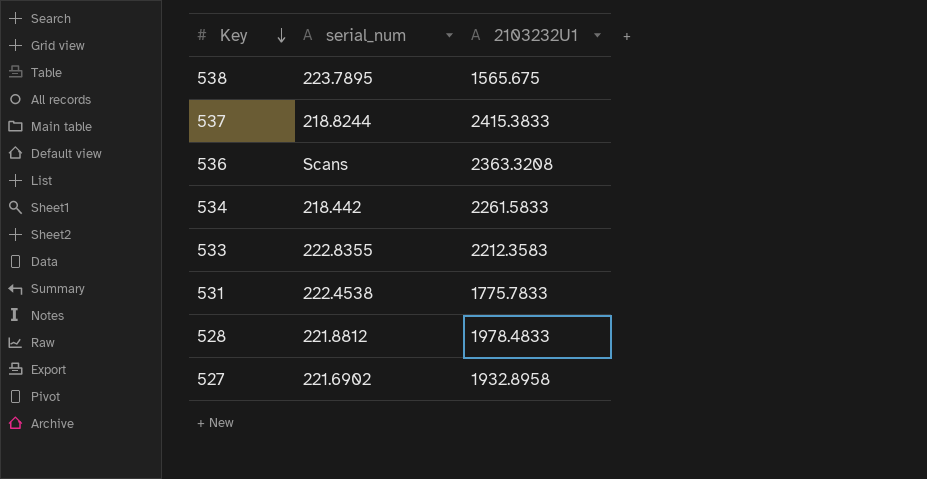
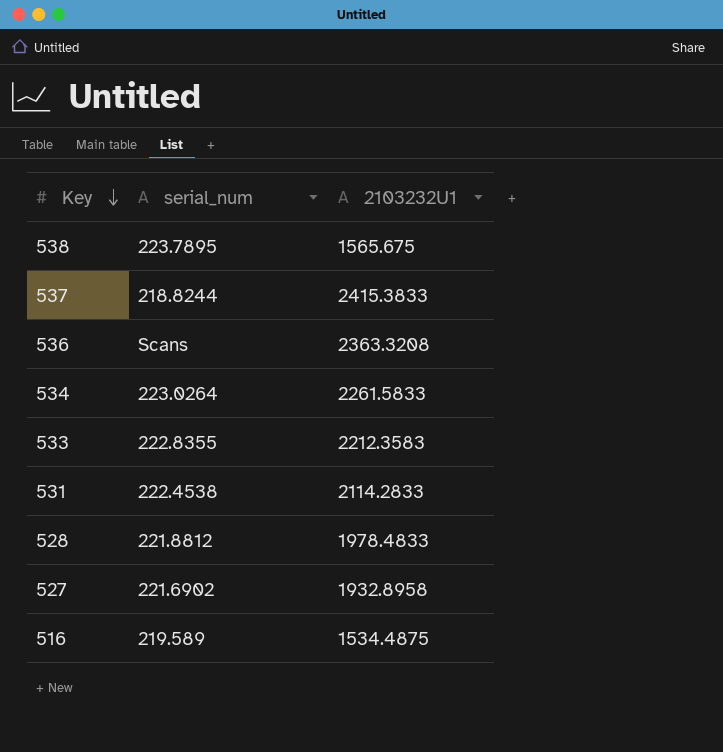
534 | serial_num: 218.442 -> 223.0264
531 | 2103232U1: 1775.7833 -> 2114.2833
row 516: none -> 219.589 | 1534.4875

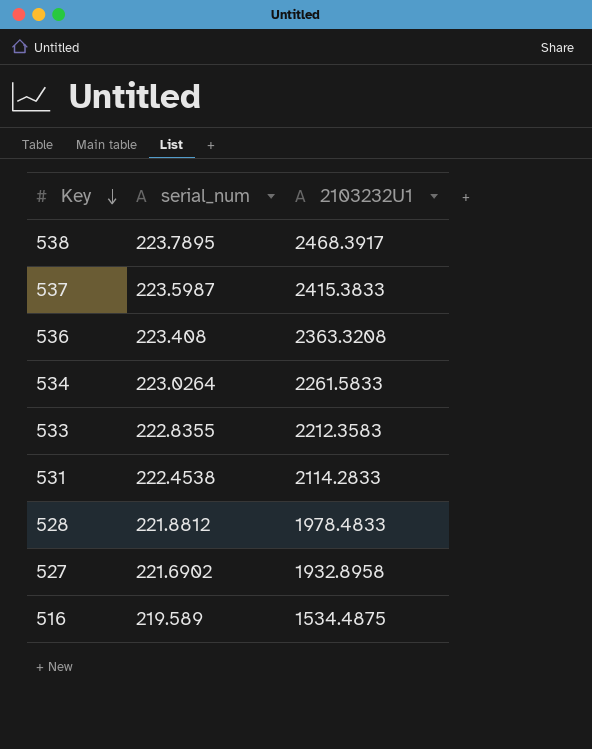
538 | 2103232U1: 1565.675 -> 2468.3917
537 | serial_num: 218.8244 -> 223.5987
536 | serial_num: Scans -> 223.408

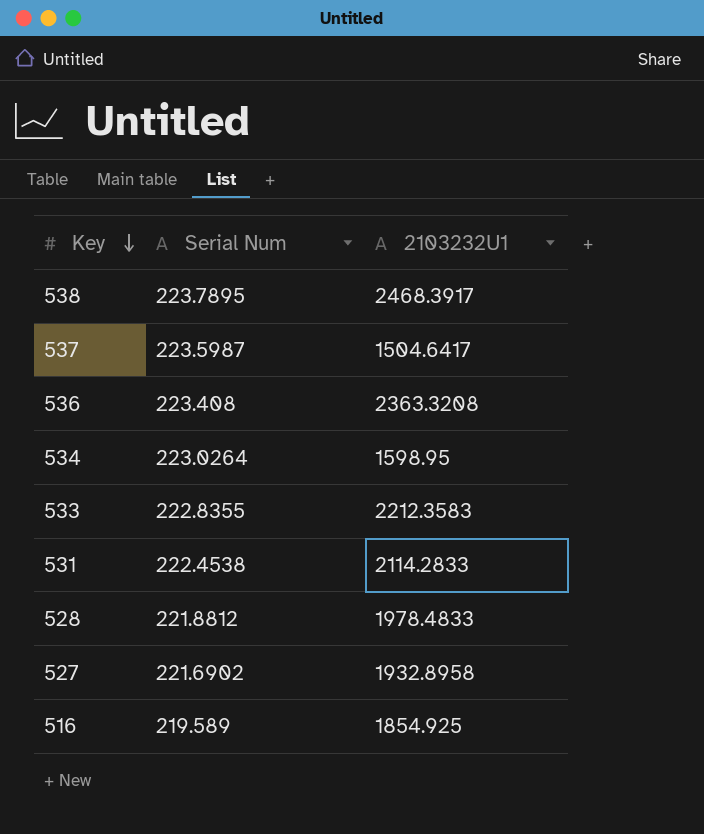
column name: serial_num -> Serial Num
537 | 2103232U1: 2415.3833 -> 1504.6417
534 | 2103232U1: 2261.5833 -> 1598.95
516 | 2103232U1: 1534.4875 -> 1854.925

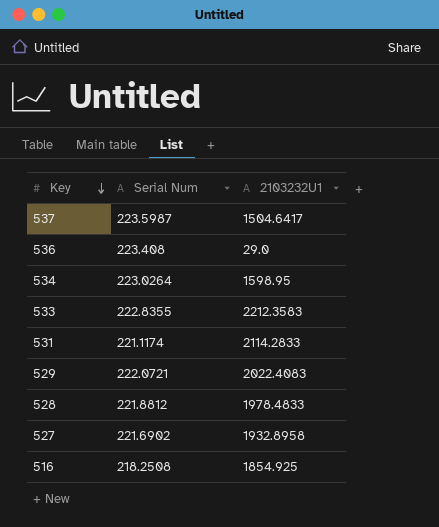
row 538: 223.7895 | 2468.3917 -> none
536 | 2103232U1: 2363.3208 -> 29.0
531 | Serial Num: 222.4538 -> 221.1174
row 529: none -> 222.0721 | 2022.4083
516 | Serial Num: 219.589 -> 218.2508

